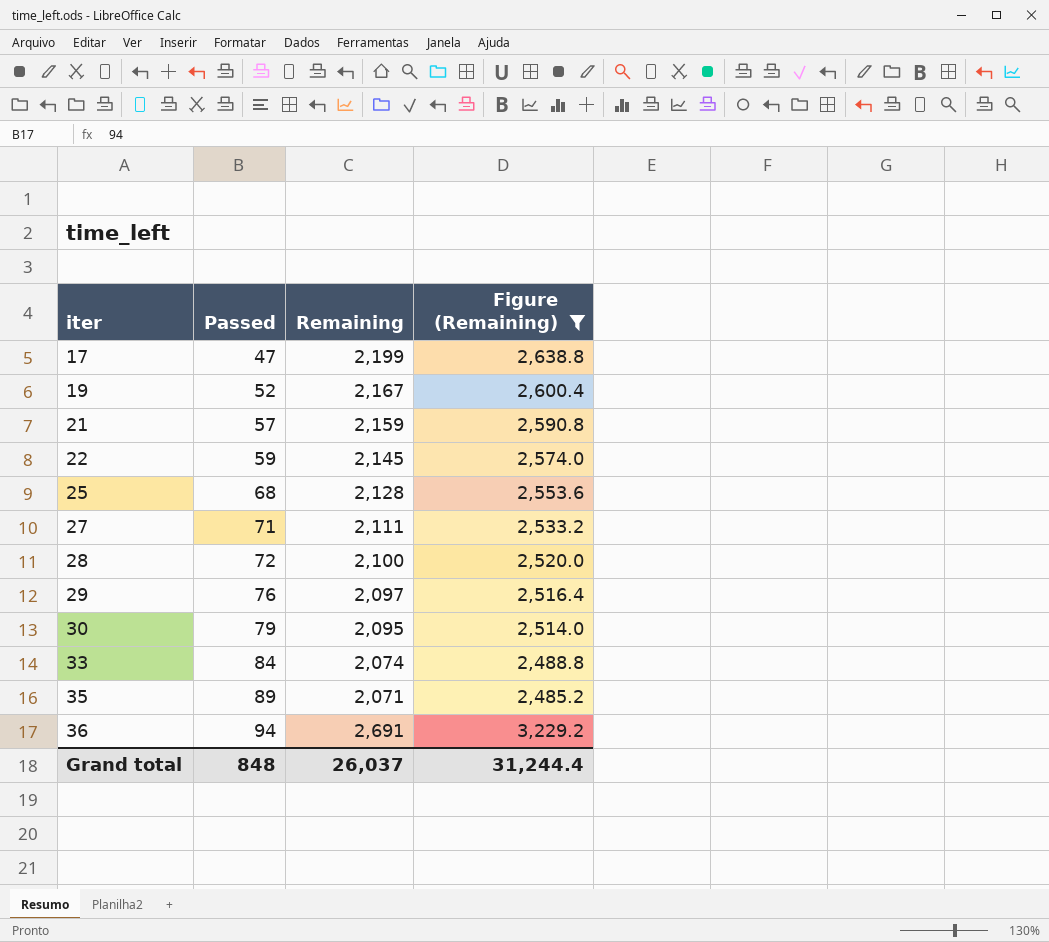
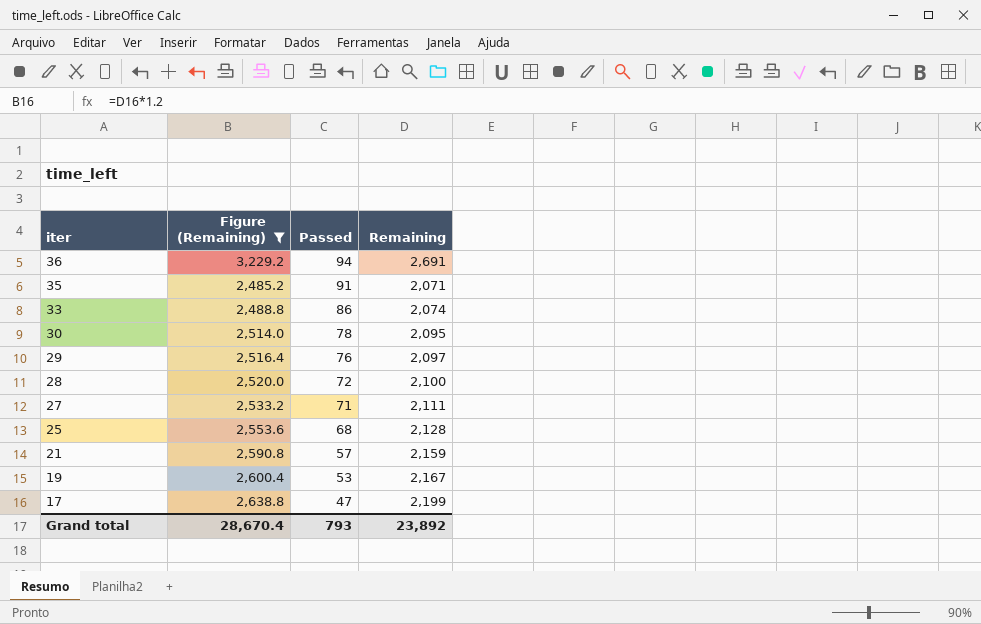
row order: iter ascending -> iter descending
column Figure (Remaining) | position: 4 -> 2
row 22: 59 | 2,145 | 2,574.0 -> none
35 | Passed: 89 -> 91
33 | Passed: 84 -> 86
30 | Passed: 79 -> 78
19 | Passed: 52 -> 53
Grand total | Figure (Remaining): 31,244.4 -> 28,670.4
Grand total | Passed: 848 -> 793
Grand total | Remaining: 26,037 -> 23,892

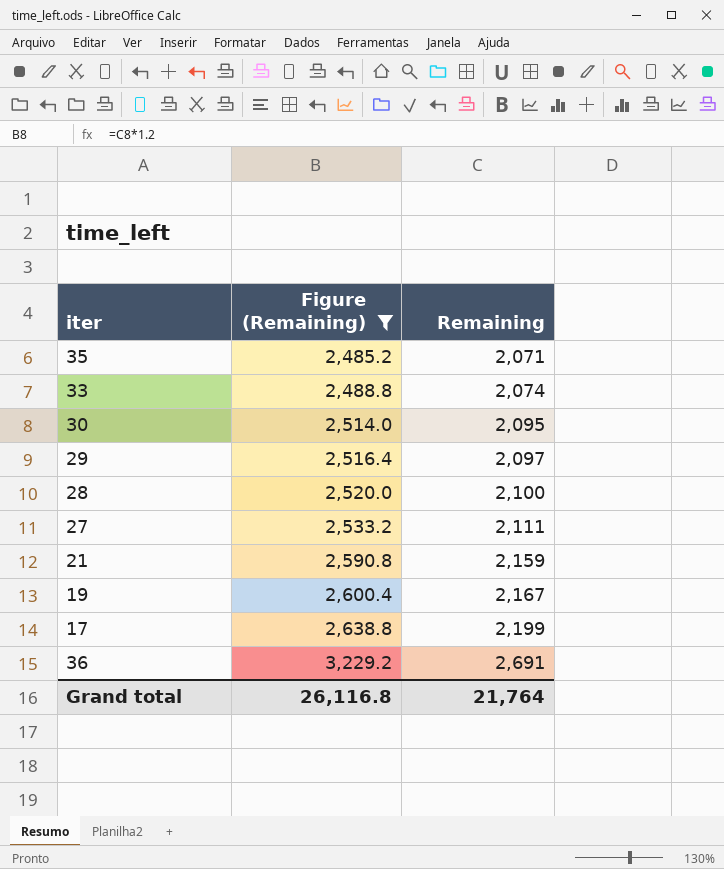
row order: iter descending -> Figure (Remaining) ascending
column Passed | position: 3 -> none
row 25: 2,553.6 | 68 | 2,128 -> none
Grand total | Figure (Remaining): 28,670.4 -> 26,116.8
Grand total | Remaining: 23,892 -> 21,764

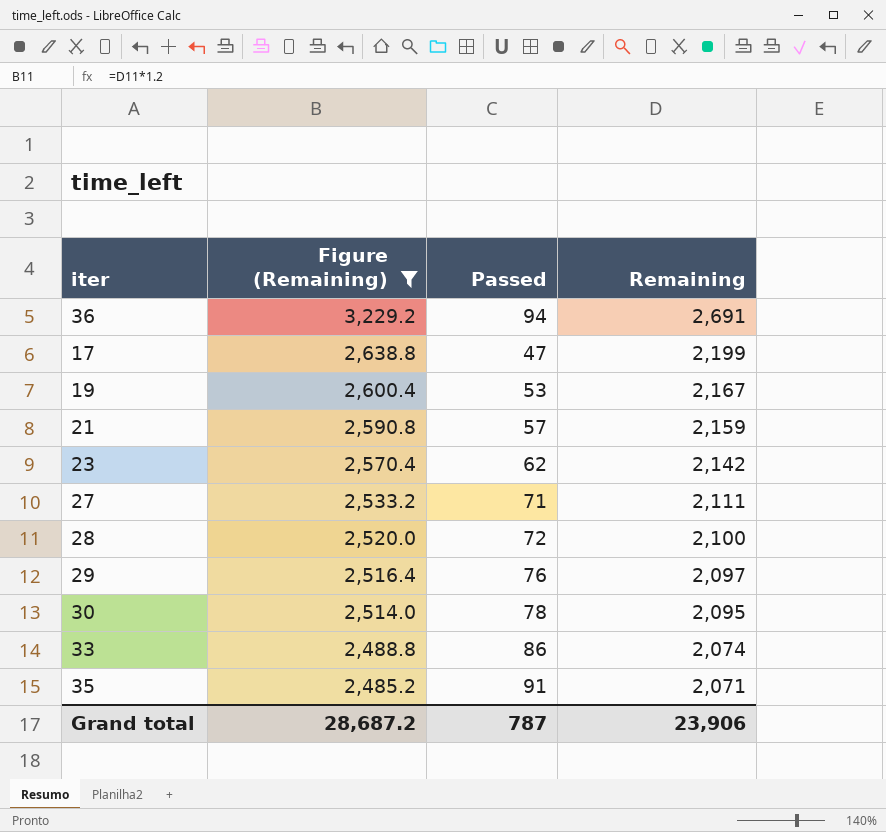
row order: Figure (Remaining) ascending -> Figure (Remaining) descending
column Passed | position: none -> 3
row 23: none -> 2,570.4 | 62 | 2,142
Grand total | Figure (Remaining): 26,116.8 -> 28,687.2
Grand total | Remaining: 21,764 -> 23,906

